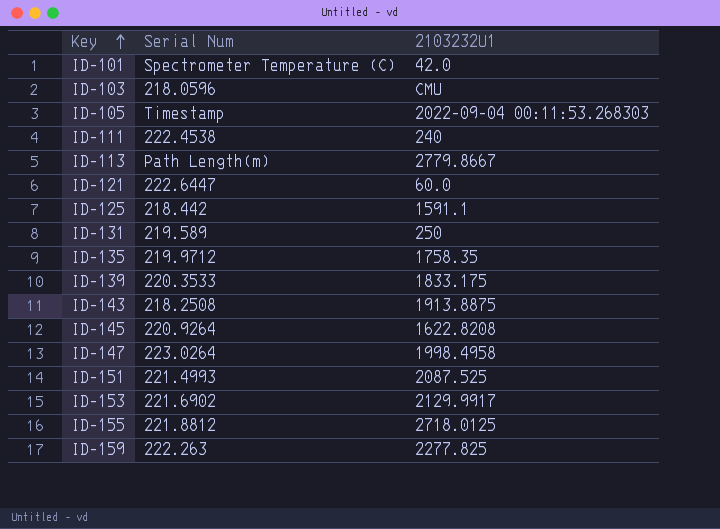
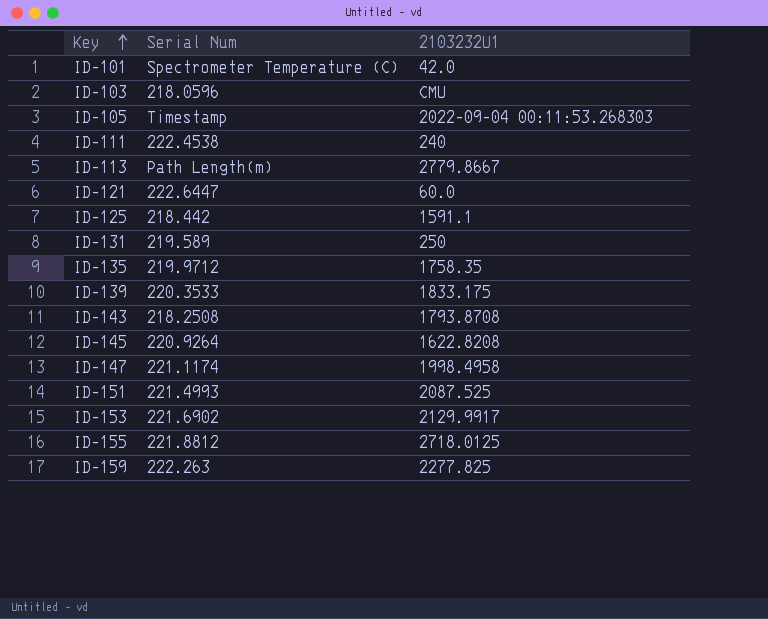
ID-143 | 2103232U1: 1913.8875 -> 1793.8708
ID-147 | Serial Num: 223.0264 -> 221.1174

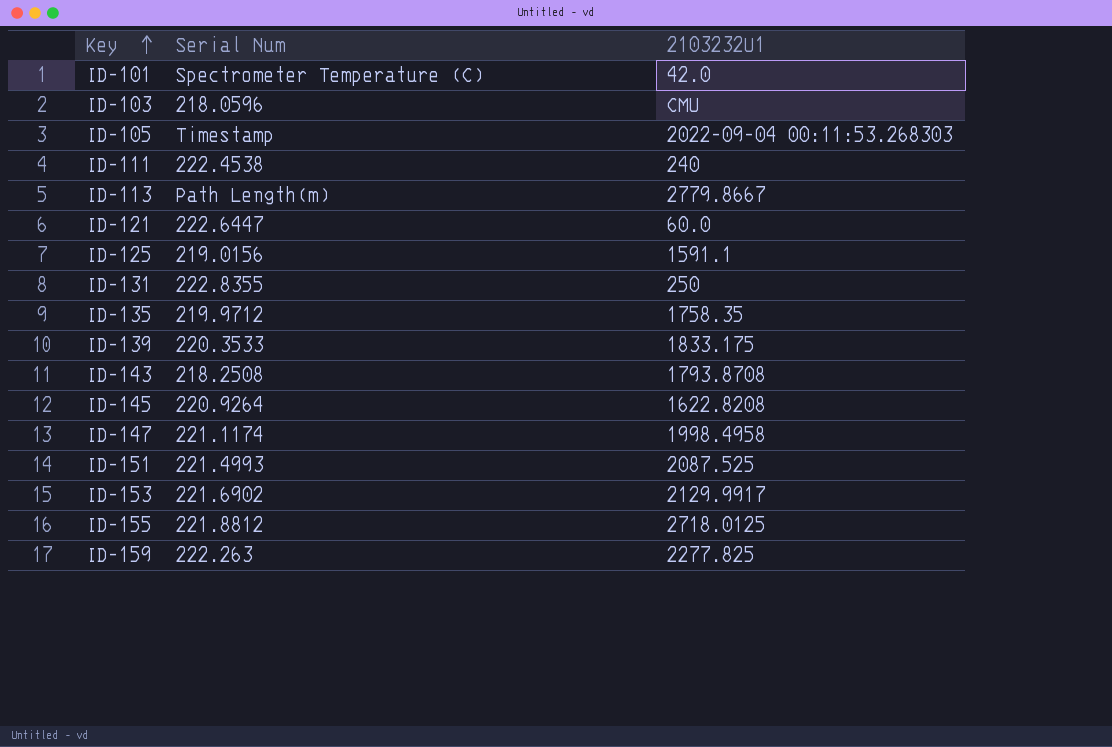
ID-125 | Serial Num: 218.442 -> 219.0156
ID-131 | Serial Num: 219.589 -> 222.8355

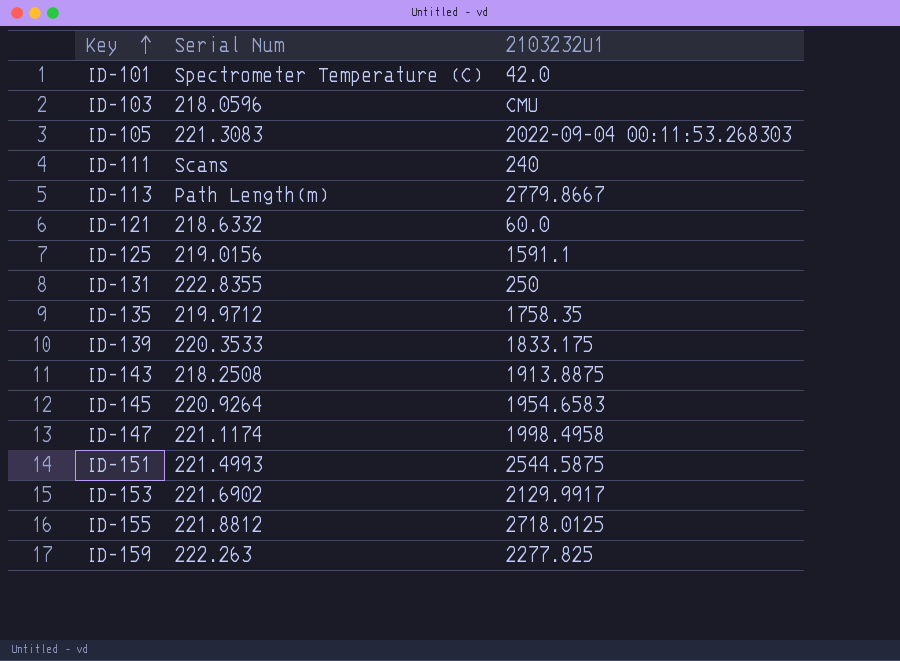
ID-105 | Serial Num: Timestamp -> 221.3083
ID-111 | Serial Num: 222.4538 -> Scans
ID-121 | Serial Num: 222.6447 -> 218.6332
ID-143 | 2103232U1: 1793.8708 -> 1913.8875
ID-145 | 2103232U1: 1622.8208 -> 1954.6583
ID-151 | 2103232U1: 2087.525 -> 2544.5875

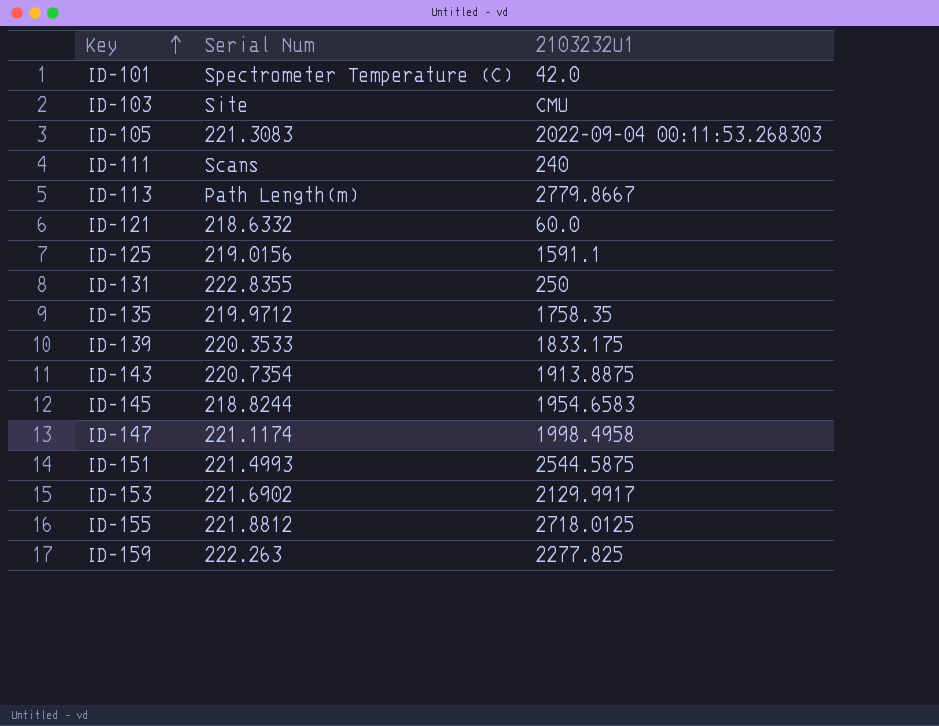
ID-103 | Serial Num: 218.0596 -> Site
ID-143 | Serial Num: 218.2508 -> 220.7354
ID-145 | Serial Num: 220.9264 -> 218.8244

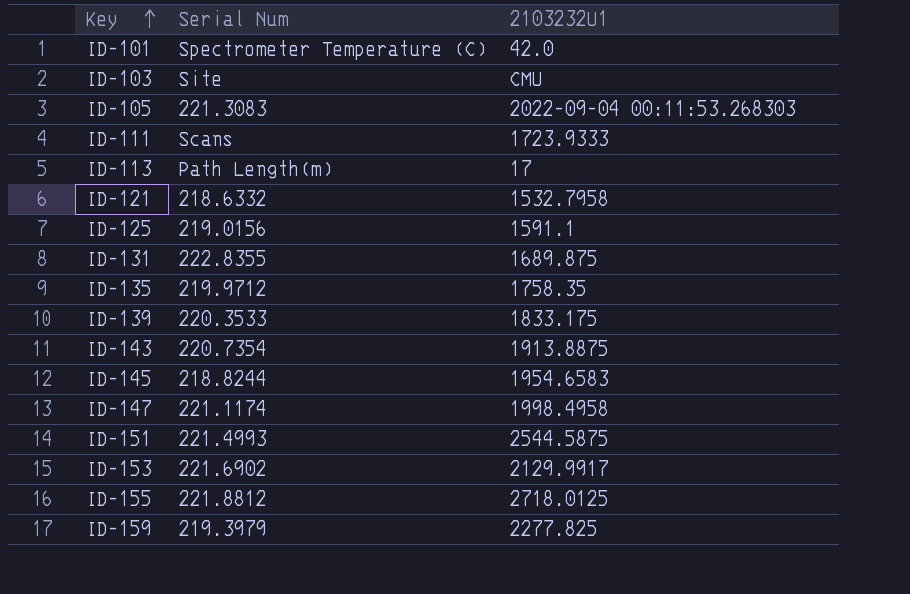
ID-111 | 2103232U1: 240 -> 1723.9333
ID-113 | 2103232U1: 2779.8667 -> 17
ID-121 | 2103232U1: 60.0 -> 1532.7958
ID-131 | 2103232U1: 250 -> 1689.875
ID-159 | Serial Num: 222.263 -> 219.3979

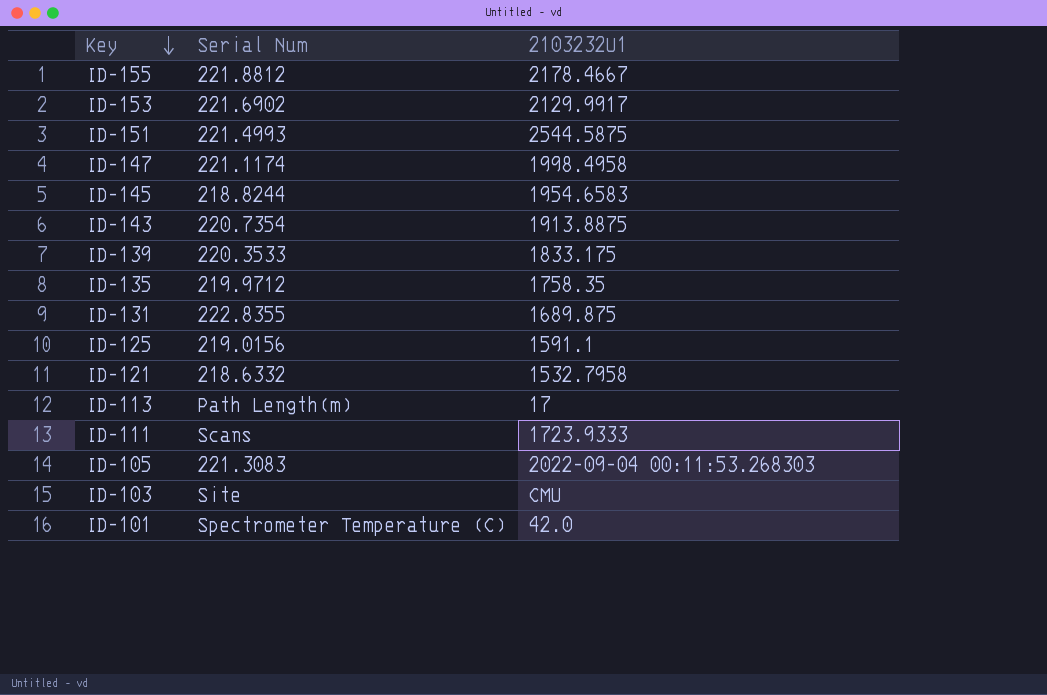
row order: Key ascending -> Key descending
row ID-159: 219.3979 | 2277.825 -> none
ID-155 | 2103232U1: 2718.0125 -> 2178.4667

